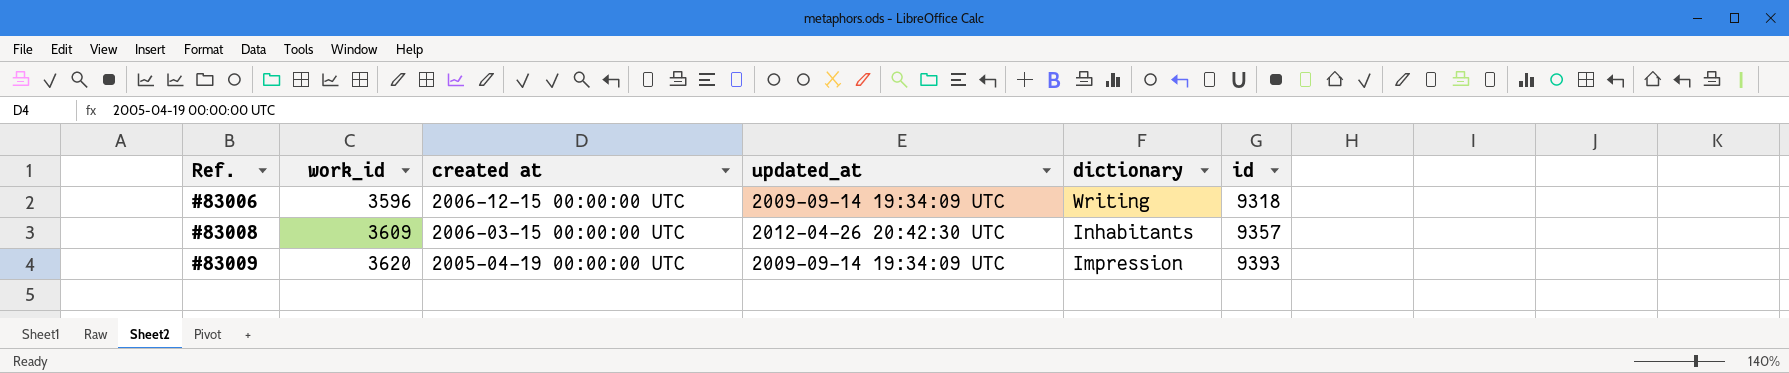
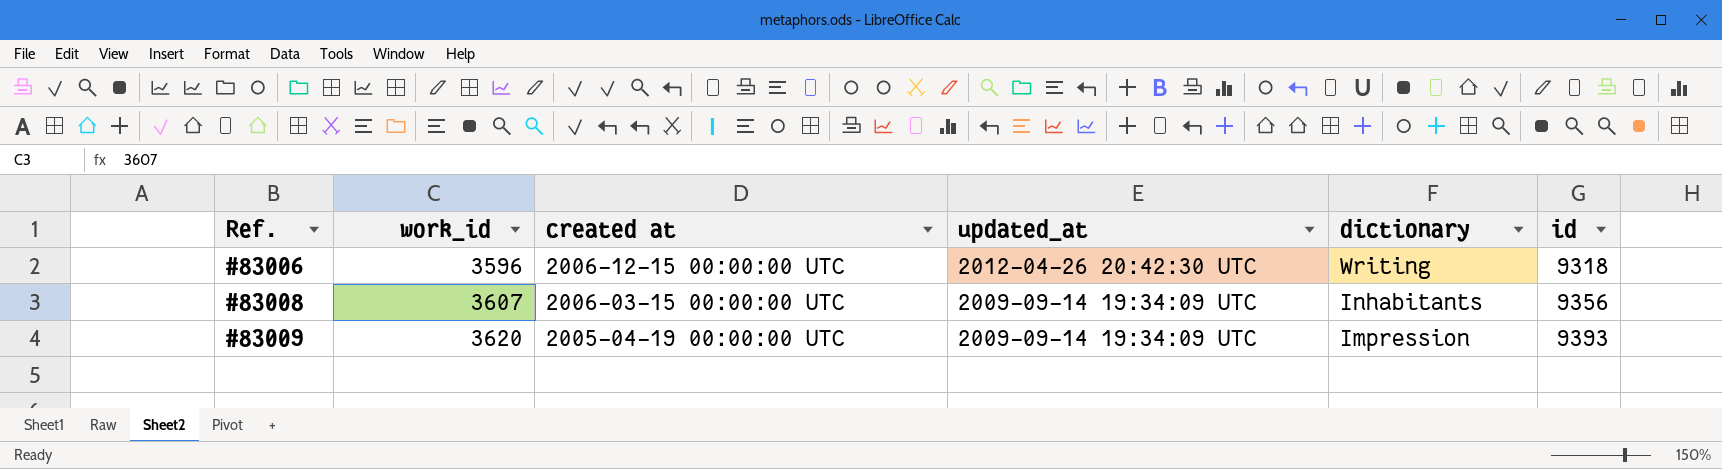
#83006 | updated_at: 2009-09-14 19:34:09 UTC -> 2012-04-26 20:42:30 UTC
#83008 | work_id: 3609 -> 3607
#83008 | updated_at: 2012-04-26 20:42:30 UTC -> 2009-09-14 19:34:09 UTC
#83008 | id: 9357 -> 9356

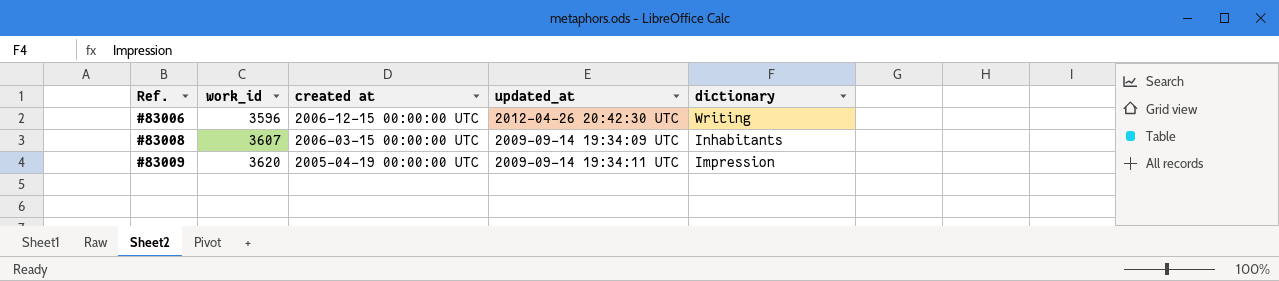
column id | position: 6 -> none
#83009 | updated_at: 2009-09-14 19:34:09 UTC -> 2009-09-14 19:34:11 UTC

